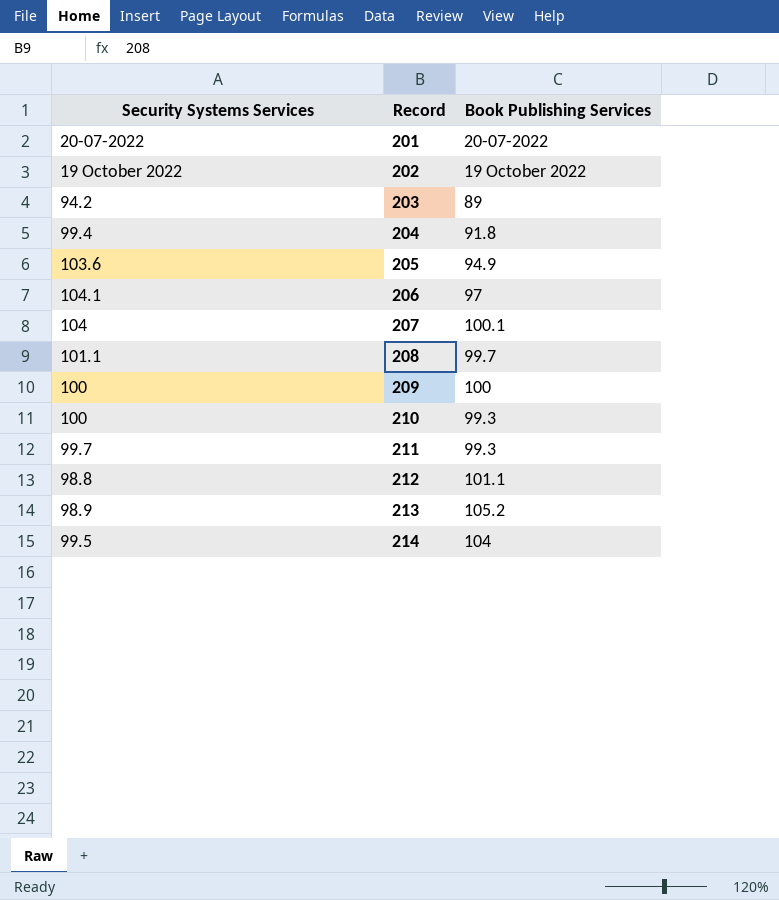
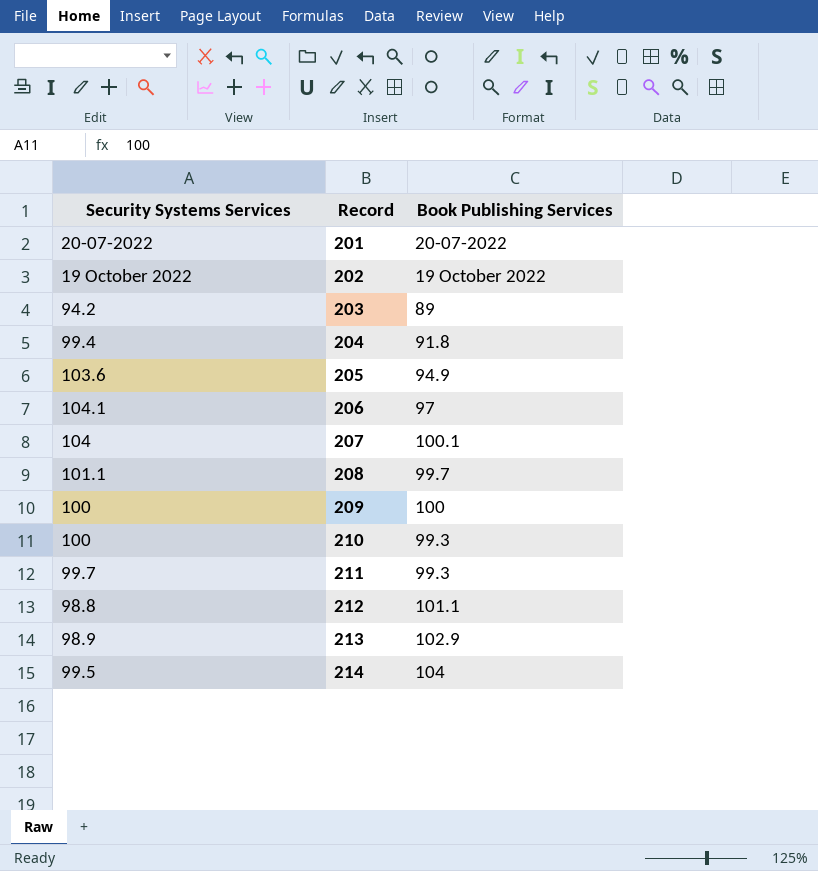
213 | Book Publishing Services: 105.2 -> 102.9

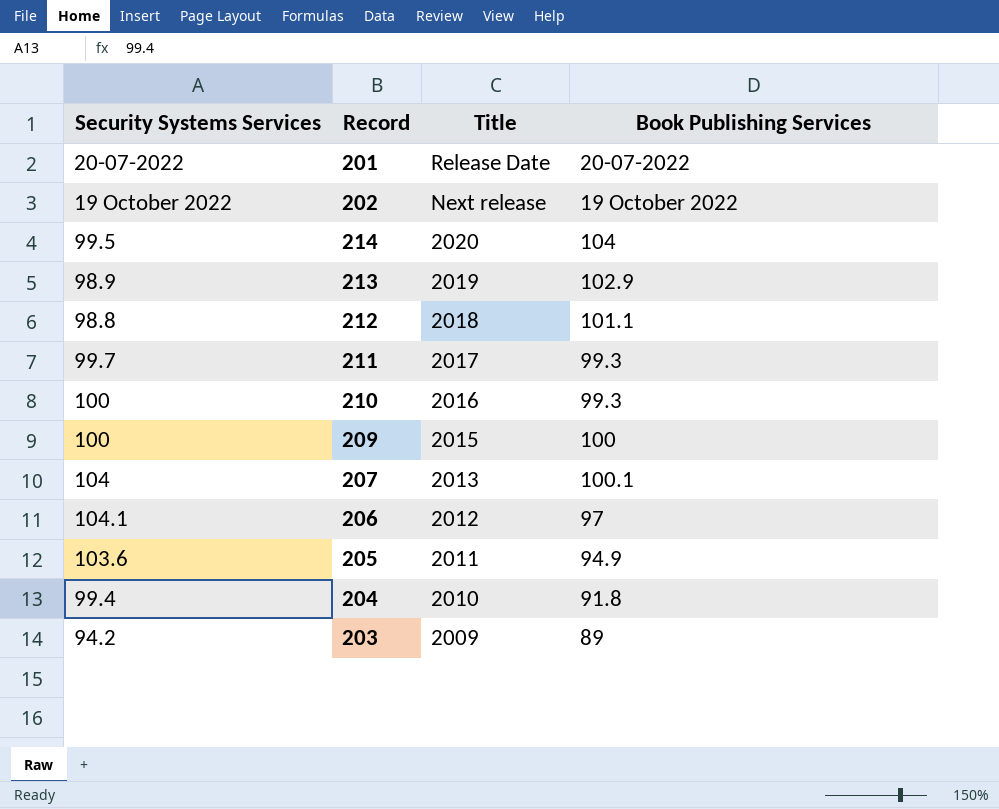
row order: Record ascending -> Title descending
column Title | position: none -> 3
row 208: 101.1 | 99.7 -> none

